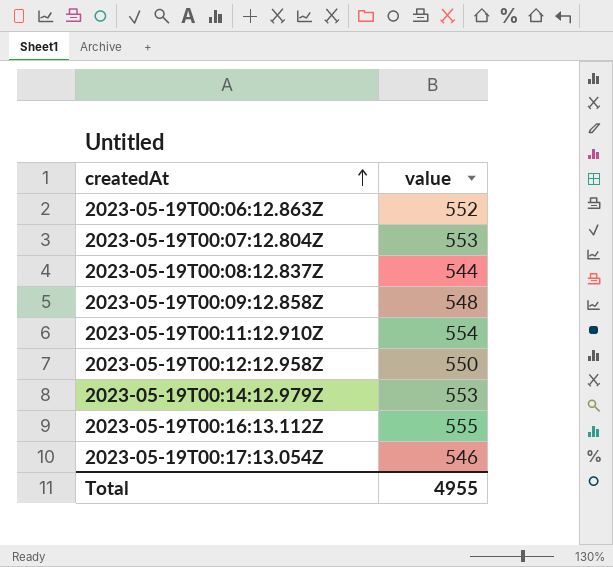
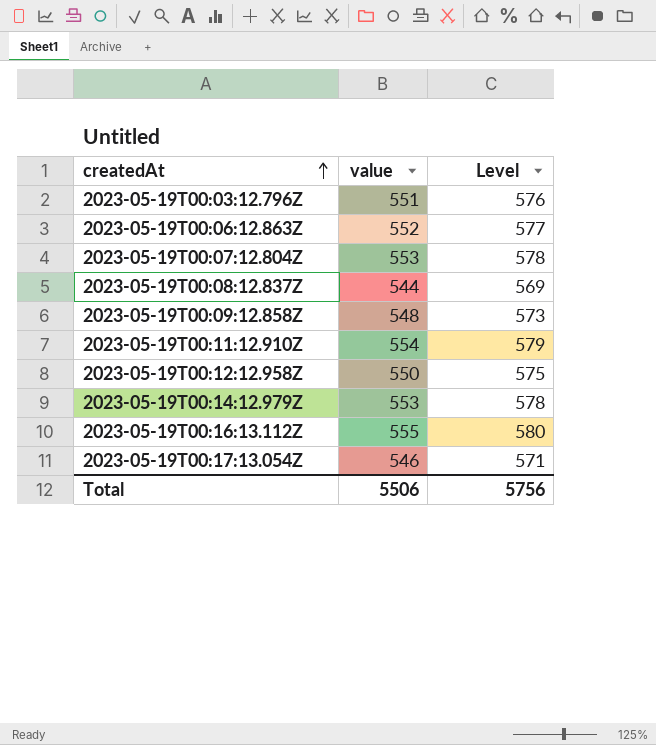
column Level | formula: none -> [value] + 25
row 2023-05-19T00:03:12.796Z: none -> 551 | 576
Total | value: 4955 -> 5506

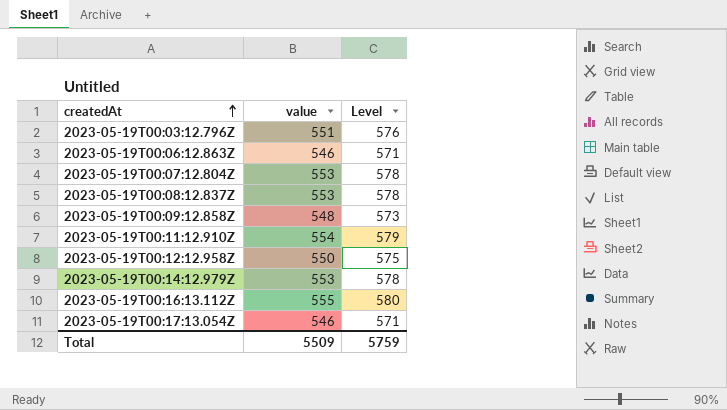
2023-05-19T00:06:12.863Z | value: 552 -> 546
2023-05-19T00:06:12.863Z | Level: 577 -> 571
2023-05-19T00:08:12.837Z | value: 544 -> 553
2023-05-19T00:08:12.837Z | Level: 569 -> 578
Total | value: 5506 -> 5509
Total | Level: 5756 -> 5759

